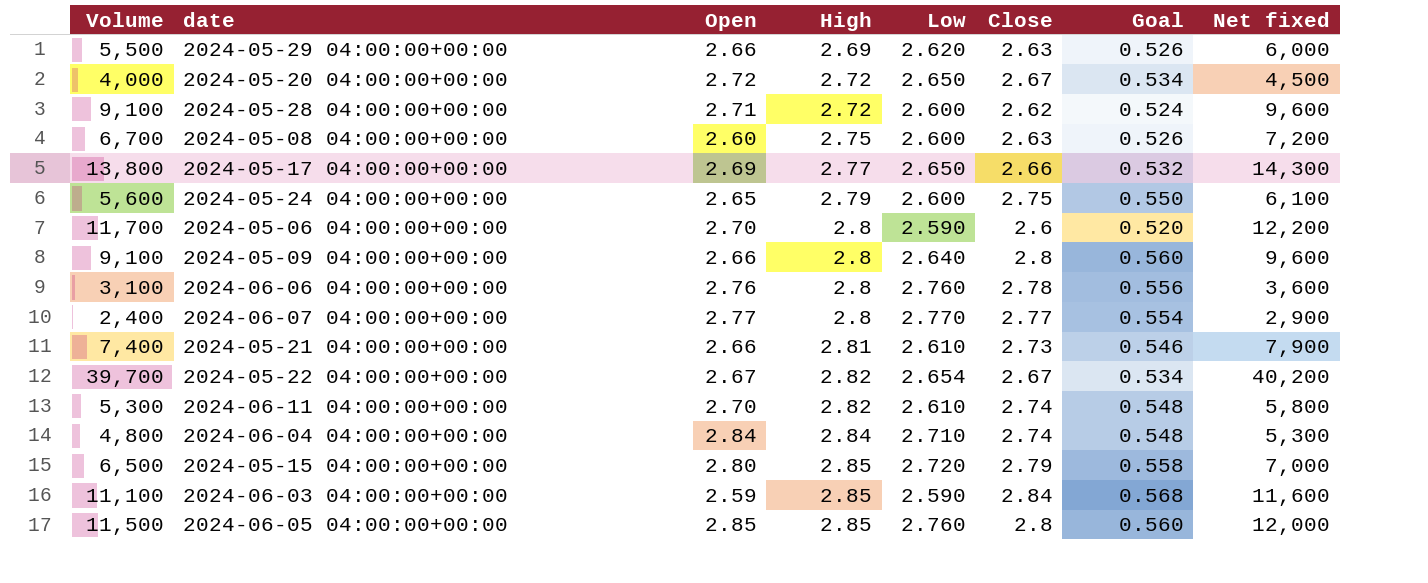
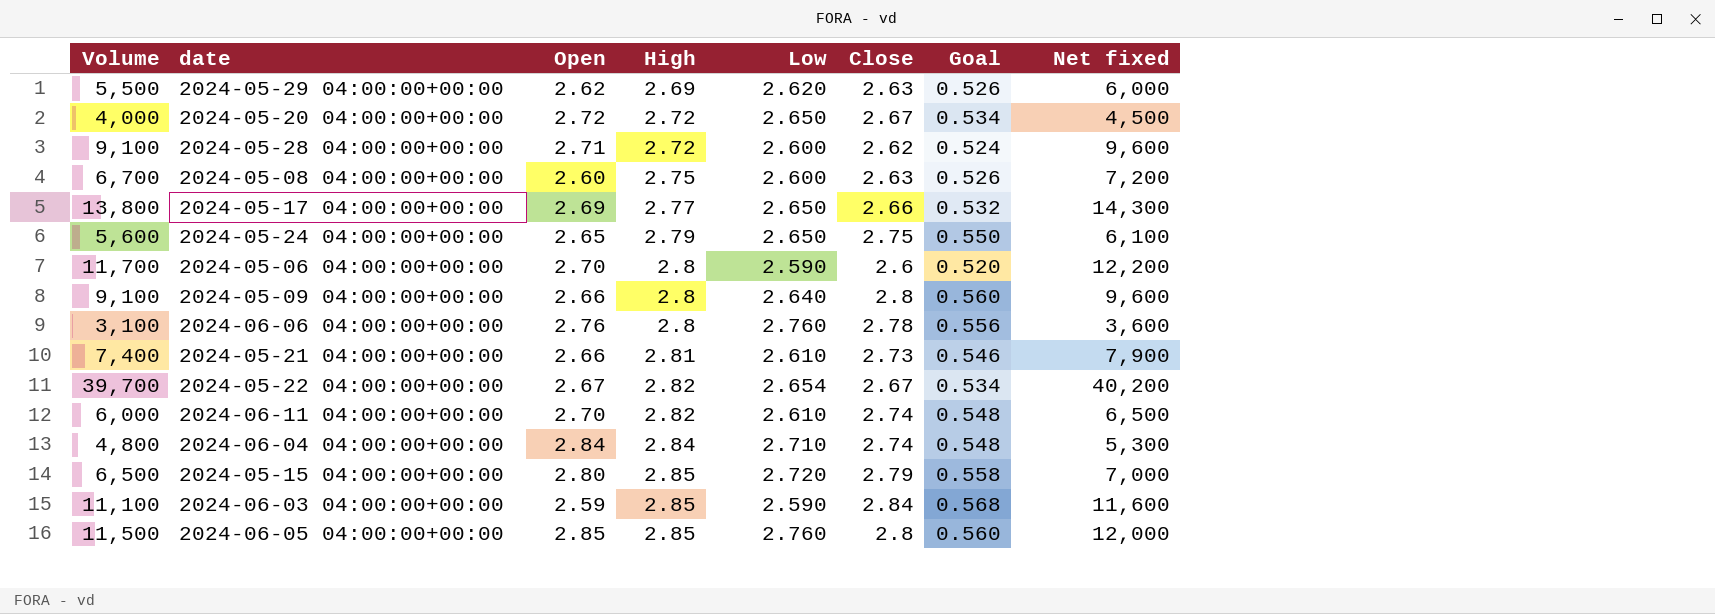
row 2024-06-07 04:00:00+00:00: 2,400 | 2.77 | 2.8 | 2.770 | 2.77 | 0.554 | 2,900 -> none
2024-05-29 04:00:00+00:00 | Open: 2.66 -> 2.62
2024-05-24 04:00:00+00:00 | Low: 2.600 -> 2.650
2024-06-11 04:00:00+00:00 | Volume: 5,300 -> 6,000
2024-06-11 04:00:00+00:00 | Net fixed: 5,800 -> 6,500

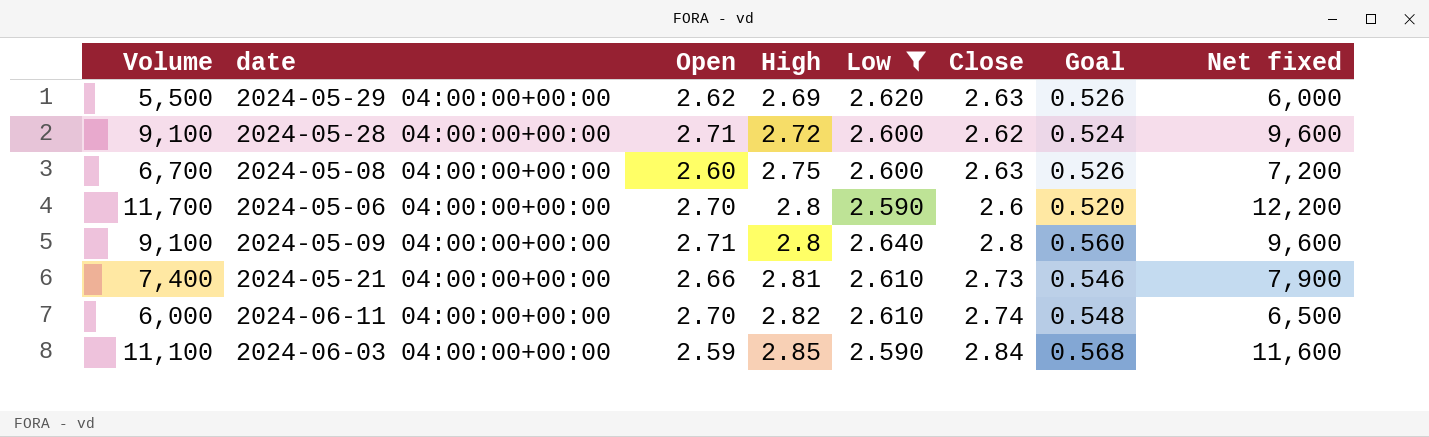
filter: none -> Low <= 2.640
2024-05-09 04:00:00+00:00 | Open: 2.66 -> 2.71

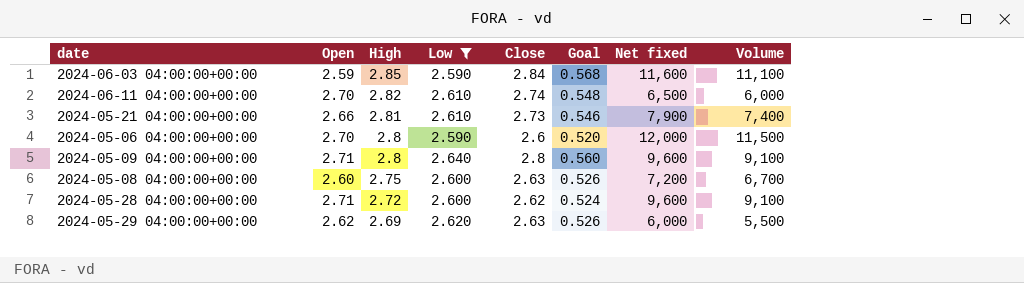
row order: High ascending -> High descending
column Volume | position: 1 -> 8
2024-05-06 04:00:00+00:00 | Net fixed: 12,200 -> 12,000
2024-05-06 04:00:00+00:00 | Volume: 11,700 -> 11,500

